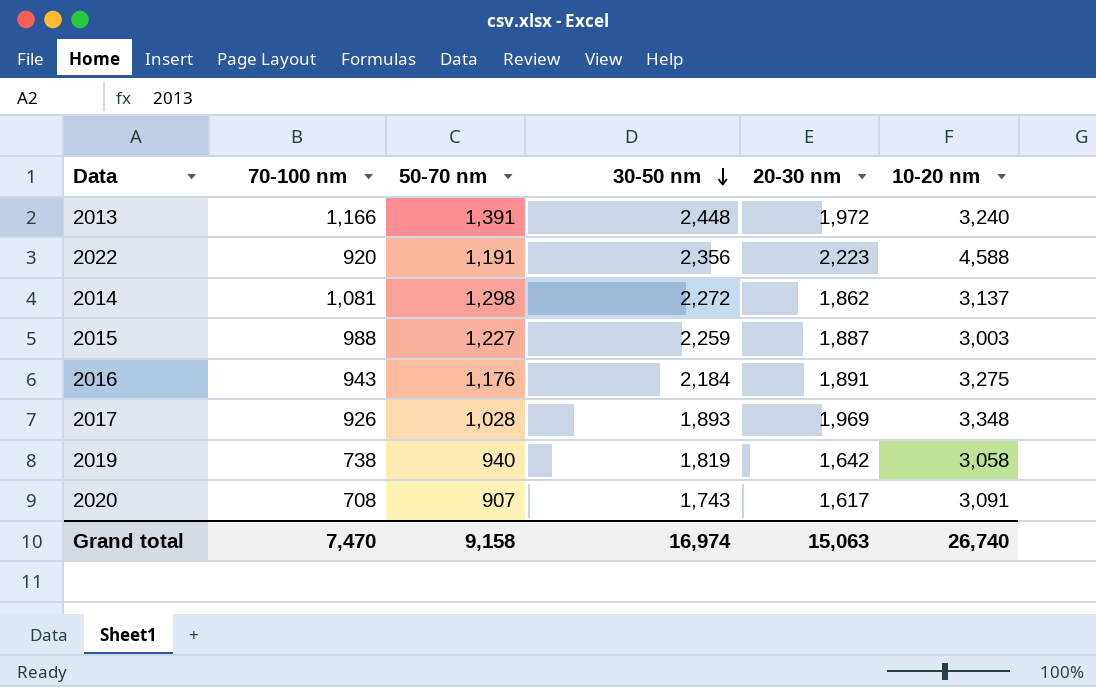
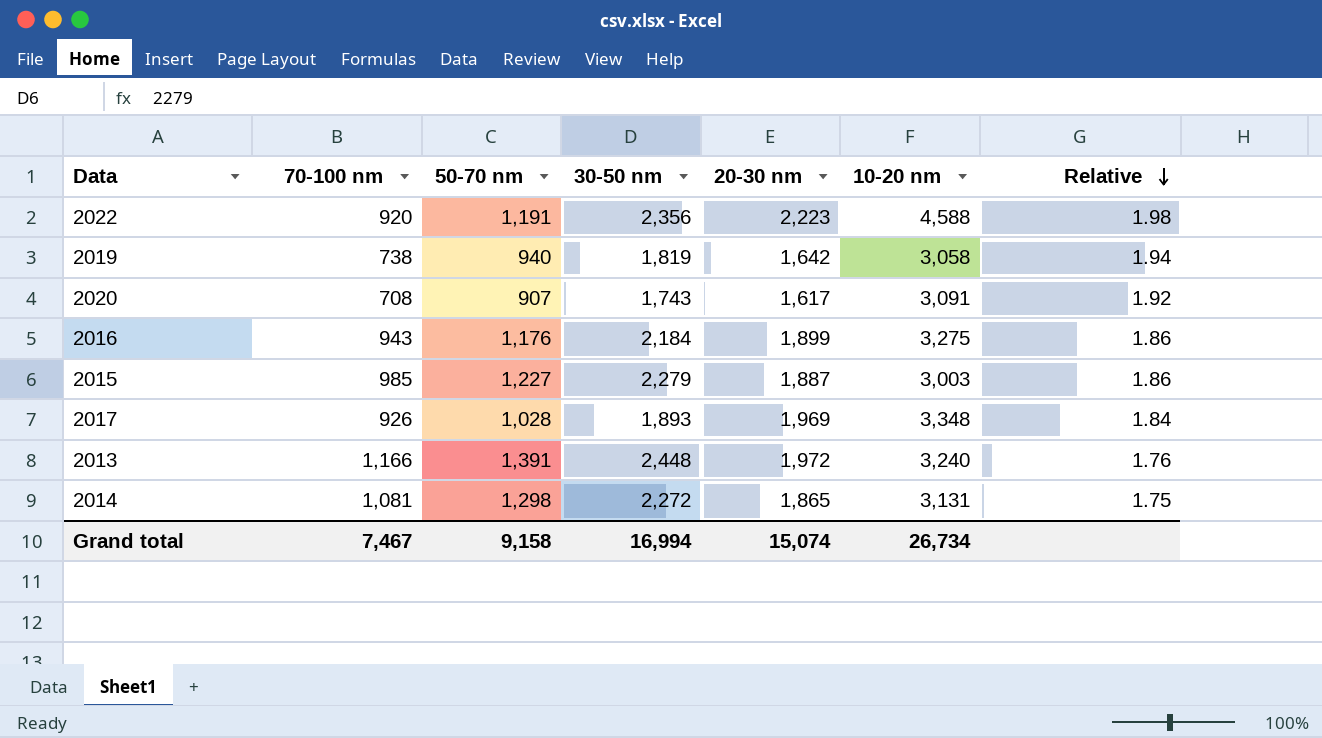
row order: 30-50 nm descending -> Relative descending
column Relative | formula: none -> [30-50 nm] / [50-70 nm]
2016 | 20-30 nm: 1,891 -> 1,899
2015 | 70-100 nm: 988 -> 985
2015 | 30-50 nm: 2,259 -> 2,279
2014 | 20-30 nm: 1,862 -> 1,865
2014 | 10-20 nm: 3,137 -> 3,131
Grand total | 70-100 nm: 7,470 -> 7,467
Grand total | 30-50 nm: 16,974 -> 16,994
Grand total | 20-30 nm: 15,063 -> 15,074
Grand total | 10-20 nm: 26,740 -> 26,734

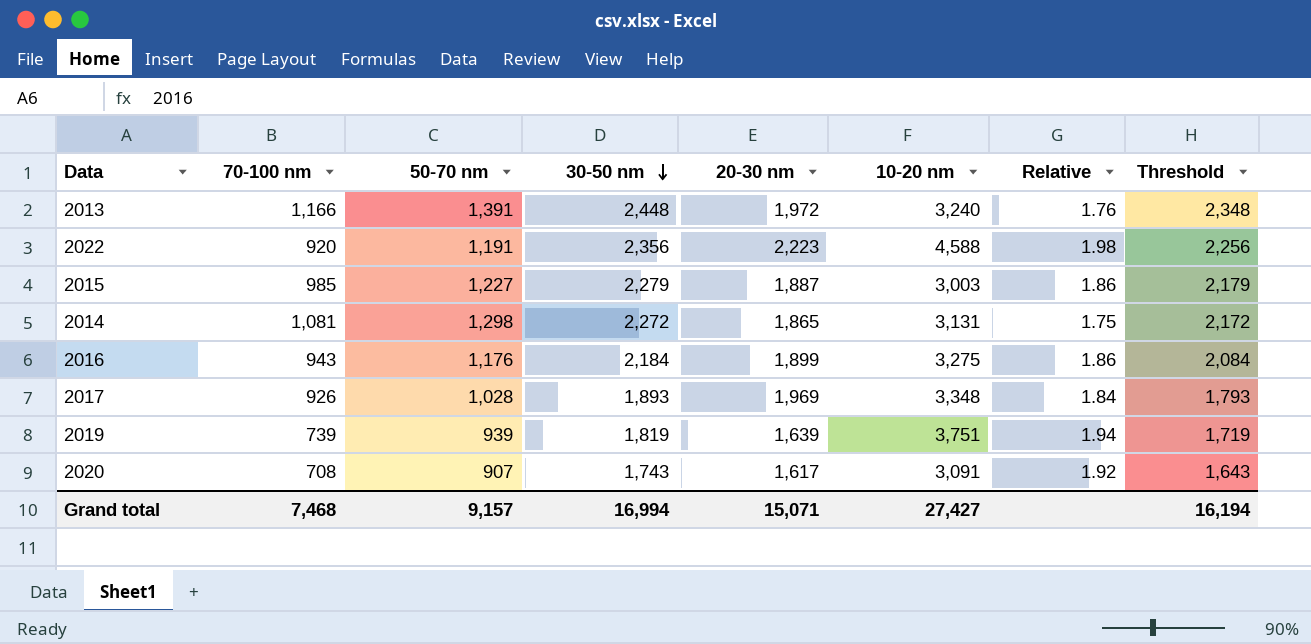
row order: Relative descending -> 30-50 nm descending
column Threshold | formula: none -> [30-50 nm] - 100
2019 | 70-100 nm: 738 -> 739
2019 | 50-70 nm: 940 -> 939
2019 | 20-30 nm: 1,642 -> 1,639
2019 | 10-20 nm: 3,058 -> 3,751
Grand total | 70-100 nm: 7,467 -> 7,468
Grand total | 50-70 nm: 9,158 -> 9,157
Grand total | 20-30 nm: 15,074 -> 15,071
Grand total | 10-20 nm: 26,734 -> 27,427

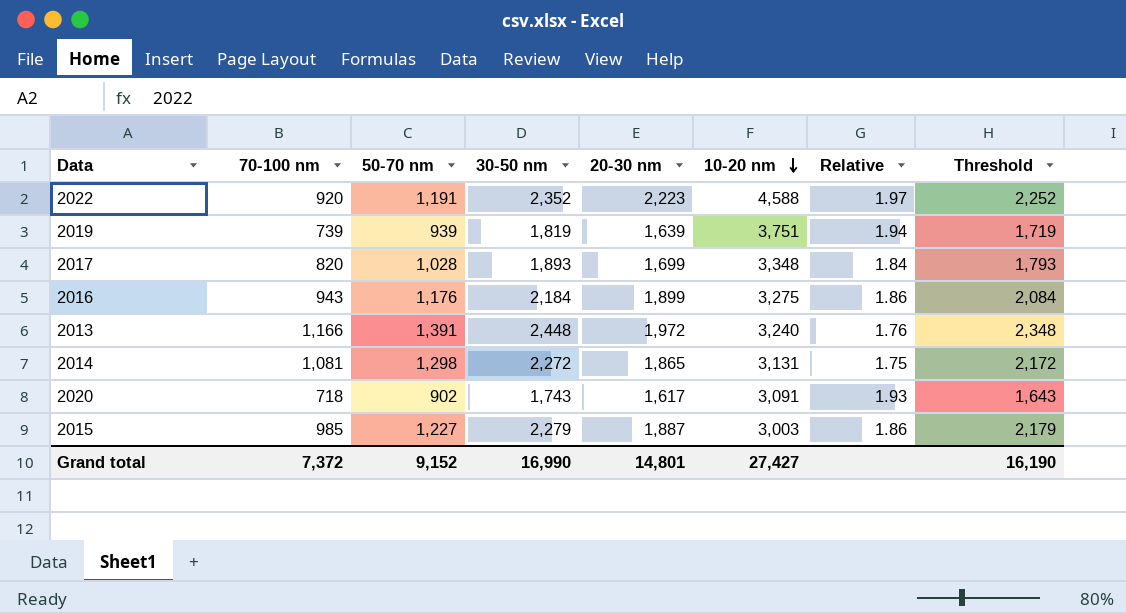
row order: 30-50 nm descending -> 10-20 nm descending
2022 | 30-50 nm: 2,356 -> 2,352
2022 | Relative: 1.98 -> 1.97
2022 | Threshold: 2,256 -> 2,252
2017 | 70-100 nm: 926 -> 820
2017 | 20-30 nm: 1,969 -> 1,699
2020 | 70-100 nm: 708 -> 718
2020 | 50-70 nm: 907 -> 902
2020 | Relative: 1.92 -> 1.93
Grand total | 70-100 nm: 7,468 -> 7,372
Grand total | 50-70 nm: 9,157 -> 9,152
Grand total | 30-50 nm: 16,994 -> 16,990
Grand total | 20-30 nm: 15,071 -> 14,801
Grand total | Threshold: 16,194 -> 16,190

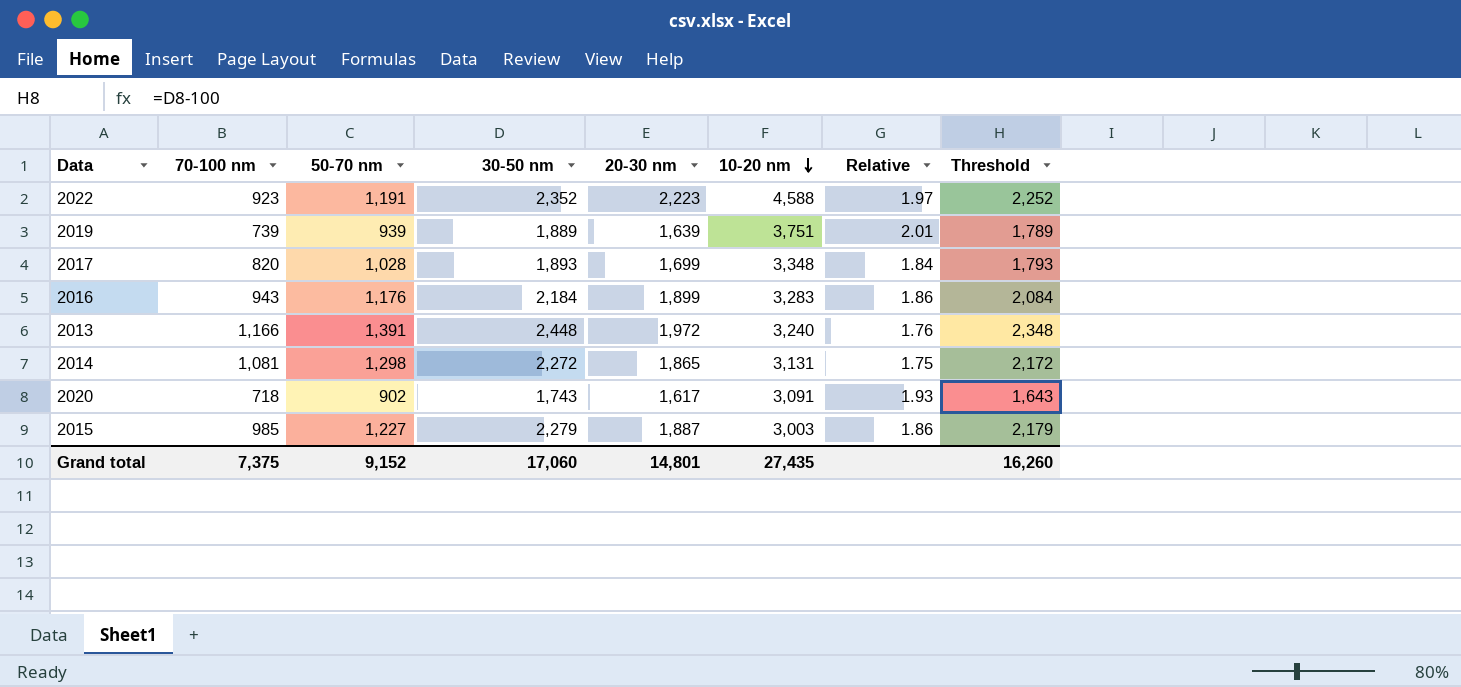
2022 | 70-100 nm: 920 -> 923
2019 | 30-50 nm: 1,819 -> 1,889
2019 | Relative: 1.94 -> 2.01
2019 | Threshold: 1,719 -> 1,789
2016 | 10-20 nm: 3,275 -> 3,283
Grand total | 70-100 nm: 7,372 -> 7,375
Grand total | 30-50 nm: 16,990 -> 17,060
Grand total | 10-20 nm: 27,427 -> 27,435
Grand total | Threshold: 16,190 -> 16,260

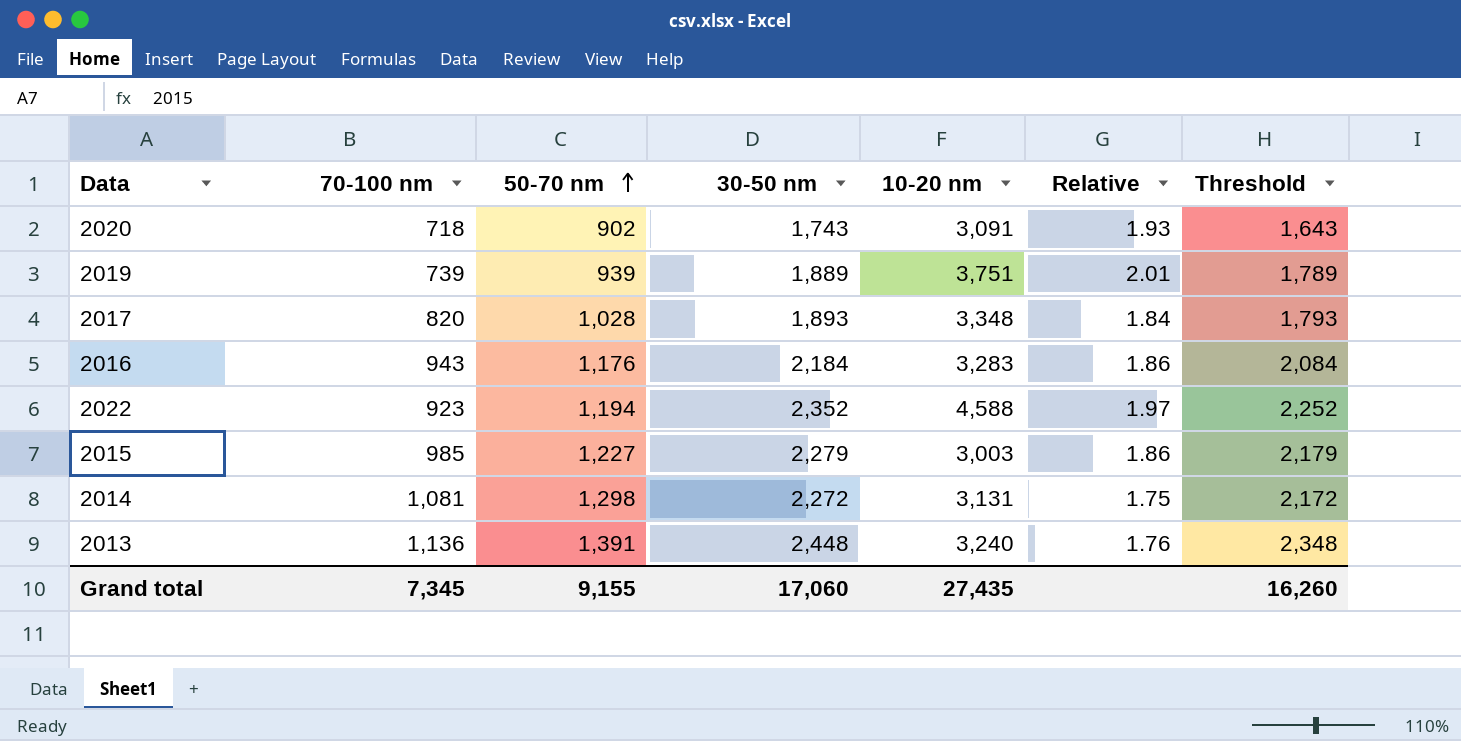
row order: 10-20 nm descending -> 50-70 nm ascending
column 20-30 nm | position: 5 -> none
2022 | 50-70 nm: 1,191 -> 1,194
2013 | 70-100 nm: 1,166 -> 1,136
Grand total | 70-100 nm: 7,375 -> 7,345
Grand total | 50-70 nm: 9,152 -> 9,155

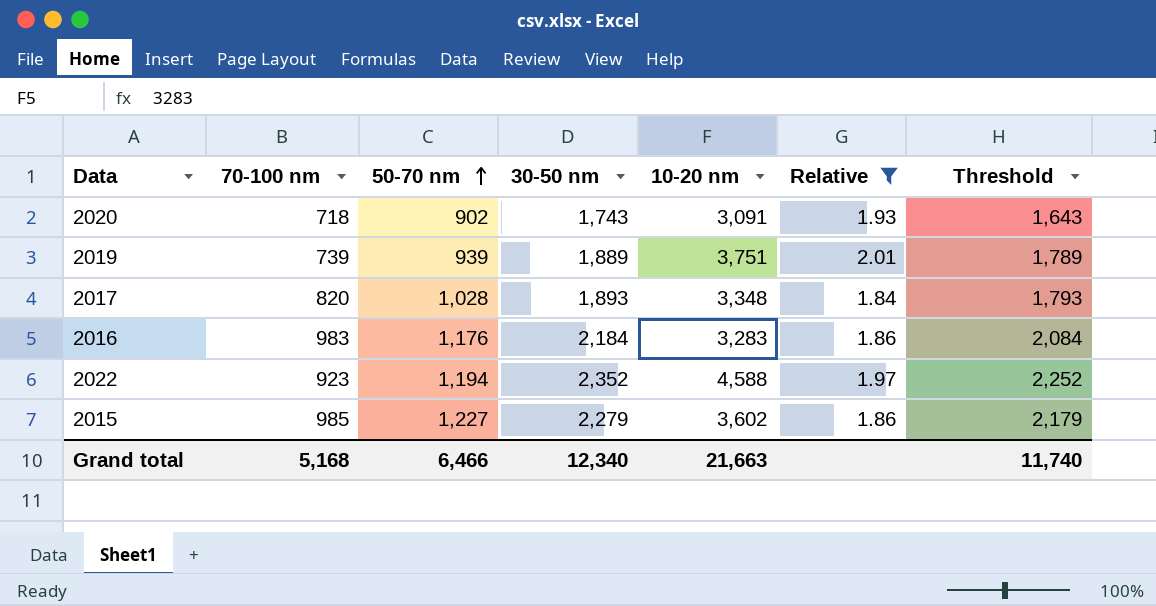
filter: none -> Relative >= 1.84
2016 | 70-100 nm: 943 -> 983
2015 | 10-20 nm: 3,003 -> 3,602
Grand total | 70-100 nm: 7,345 -> 5,168
Grand total | 50-70 nm: 9,155 -> 6,466
Grand total | 30-50 nm: 17,060 -> 12,340
Grand total | 10-20 nm: 27,435 -> 21,663
Grand total | Threshold: 16,260 -> 11,740

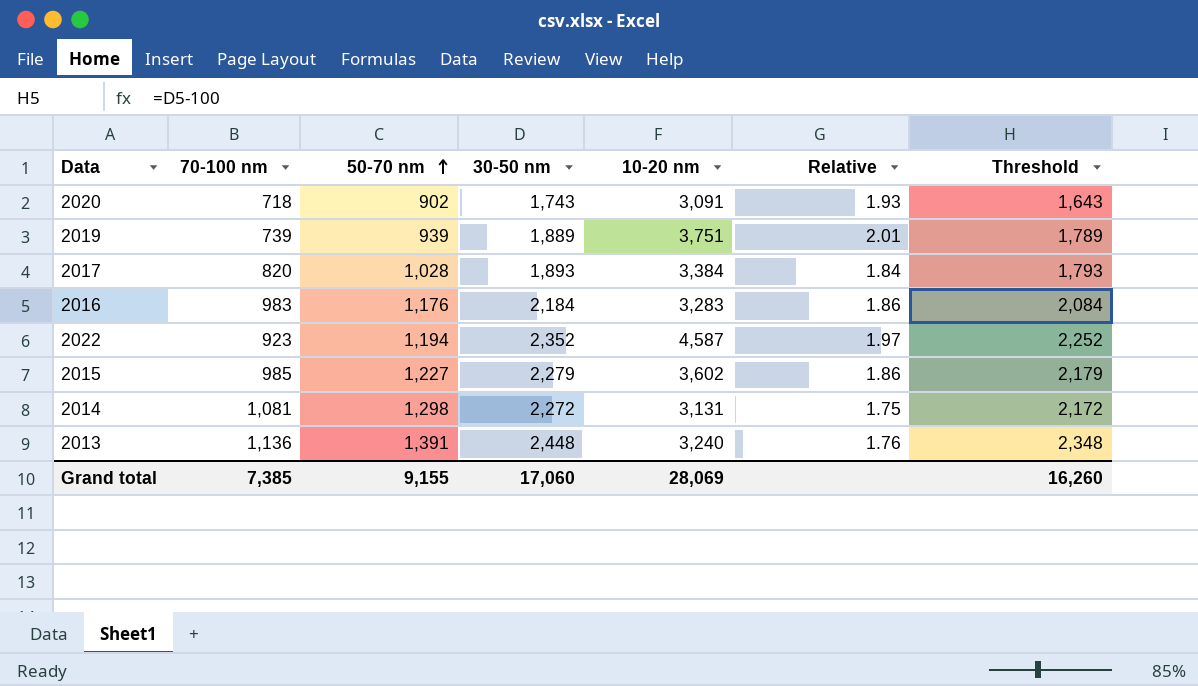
filter: Relative >= 1.84 -> none
2017 | 10-20 nm: 3,348 -> 3,384
2022 | 10-20 nm: 4,588 -> 4,587
Grand total | 70-100 nm: 5,168 -> 7,385
Grand total | 50-70 nm: 6,466 -> 9,155
Grand total | 30-50 nm: 12,340 -> 17,060
Grand total | 10-20 nm: 21,663 -> 28,069
Grand total | Threshold: 11,740 -> 16,260

